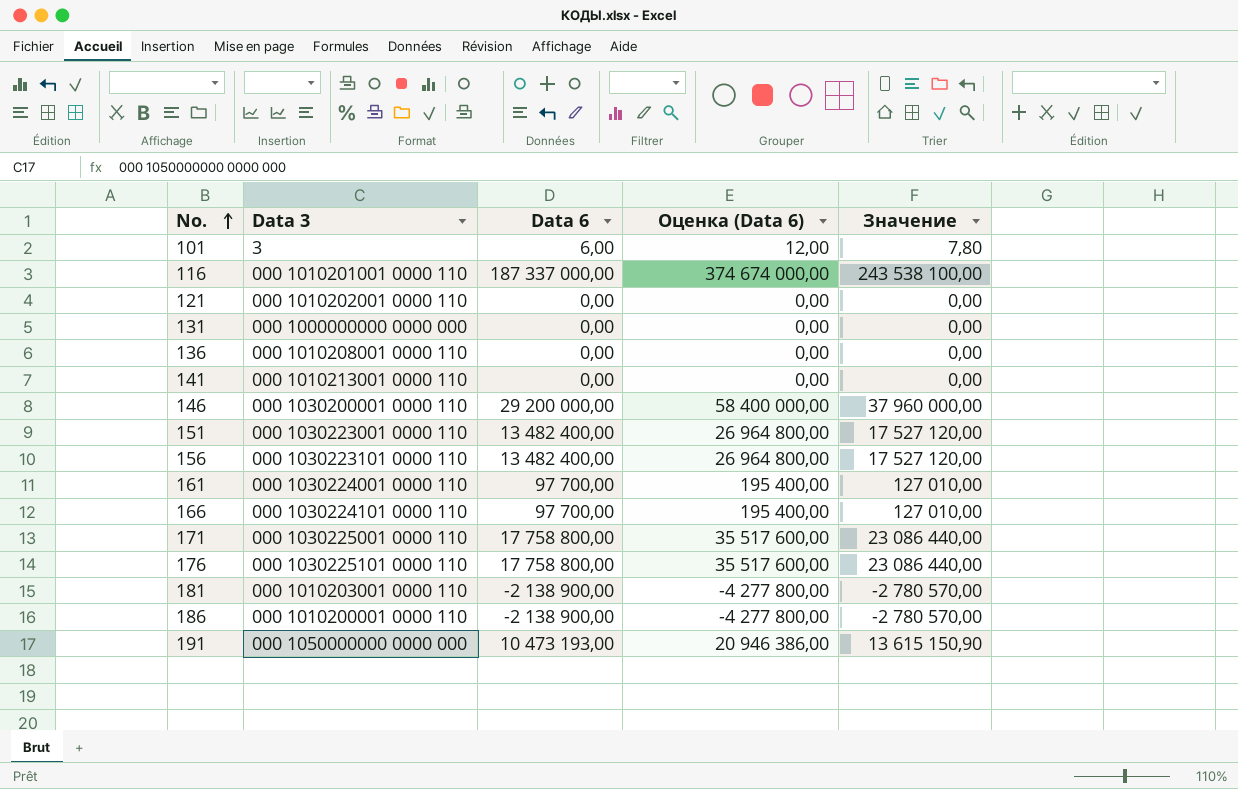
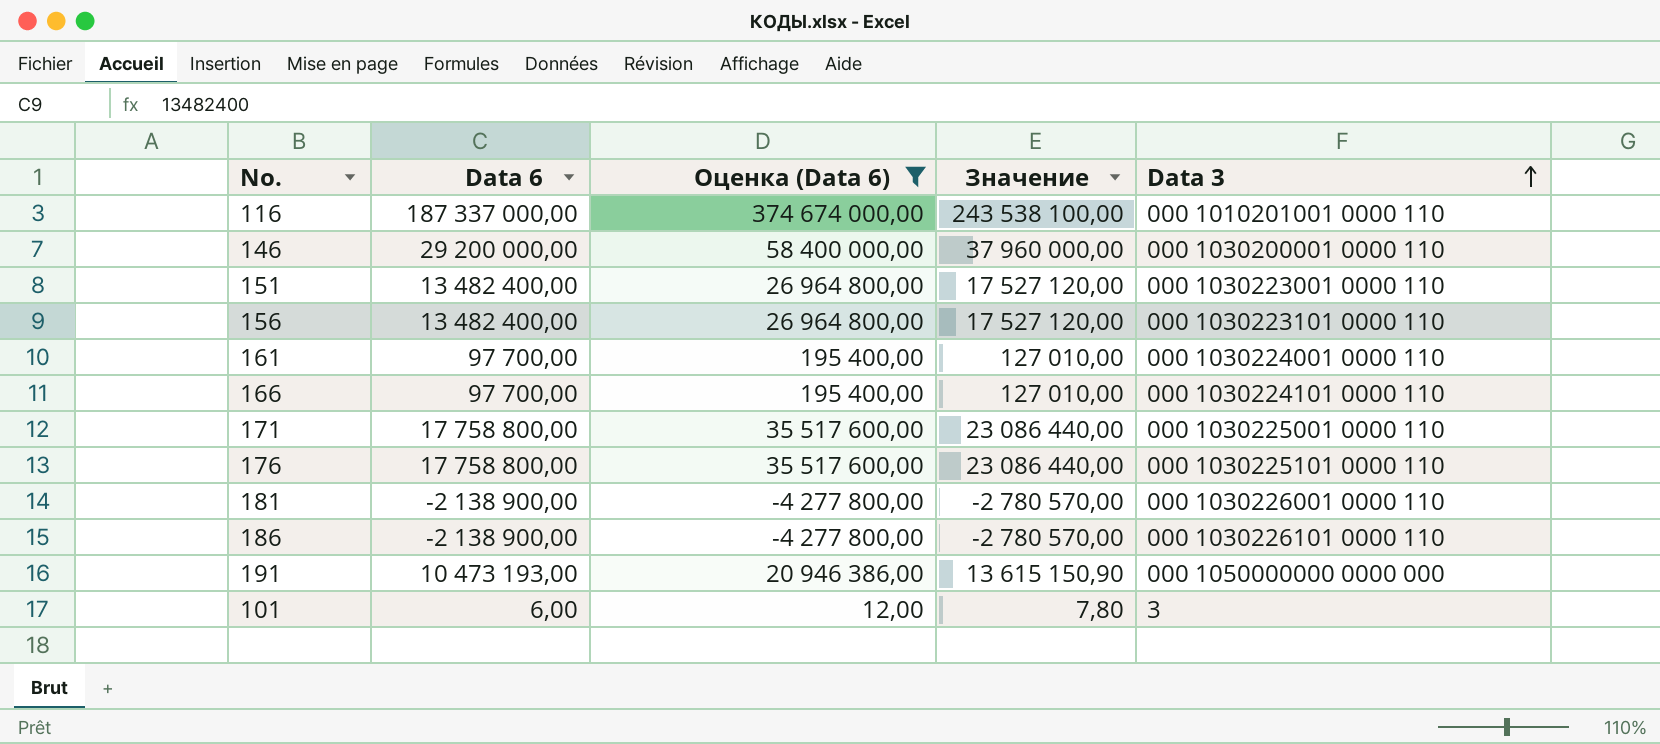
filter: none -> Оценка (Data 6) != 0,00
row order: No. ascending -> Data 3 ascending
column Data 3 | position: 2 -> 5
181 | Data 3: 000 1010203001 0000 110 -> 000 1030226001 0000 110
186 | Data 3: 000 1010200001 0000 110 -> 000 1030226101 0000 110

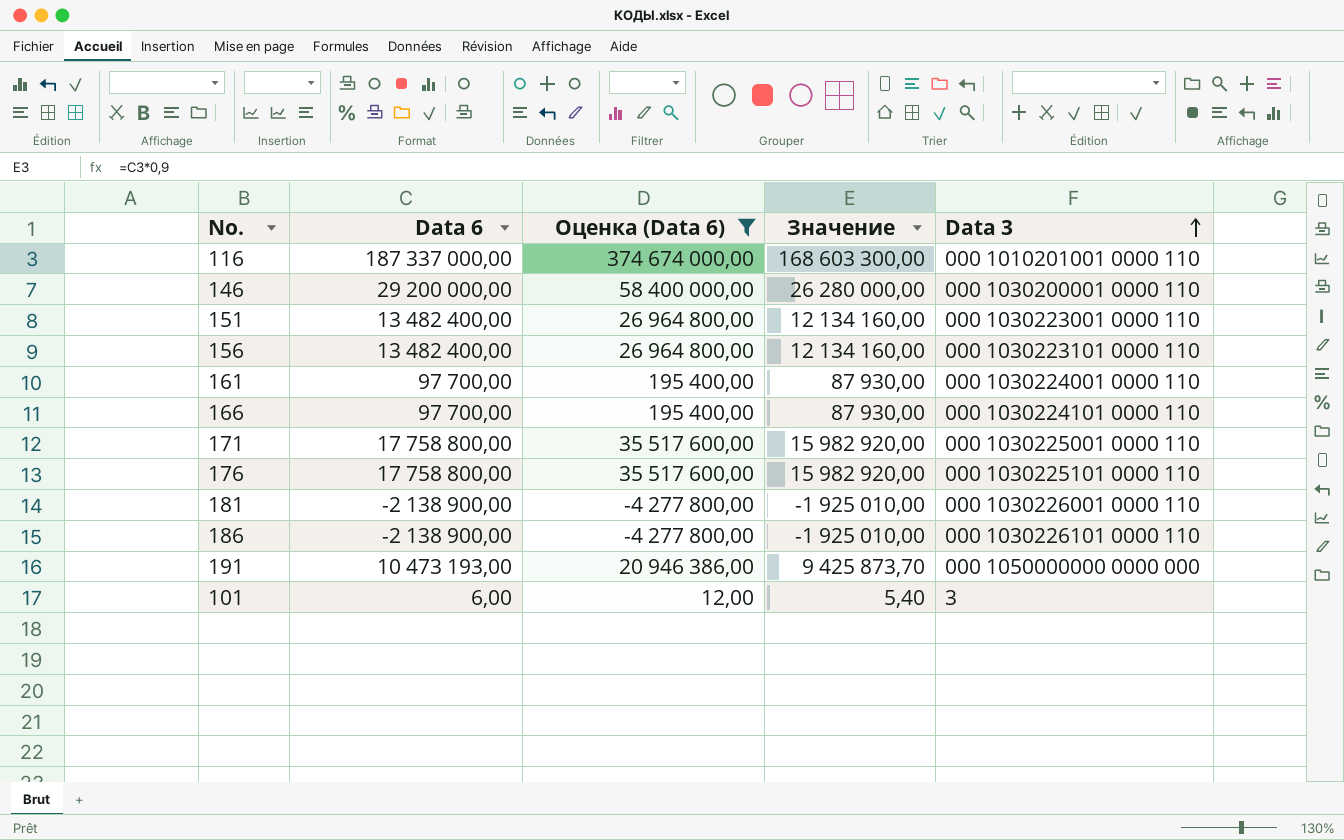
column Значение | formula: [Data 6] * 1,3 -> [Data 6] * 0,9

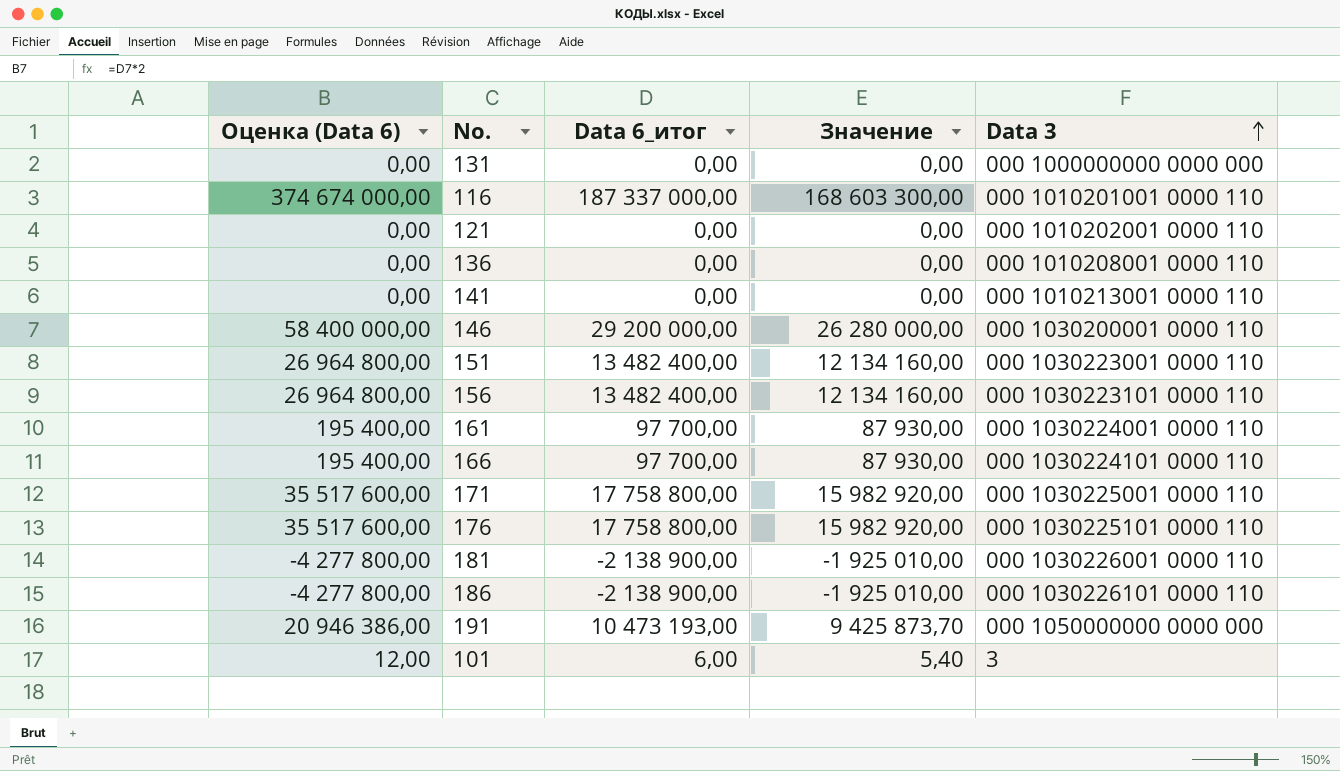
filter: Оценка (Data 6) != 0,00 -> none
column Оценка (Data 6) | position: 3 -> 1
column name: Data 6 -> Data 6_итог

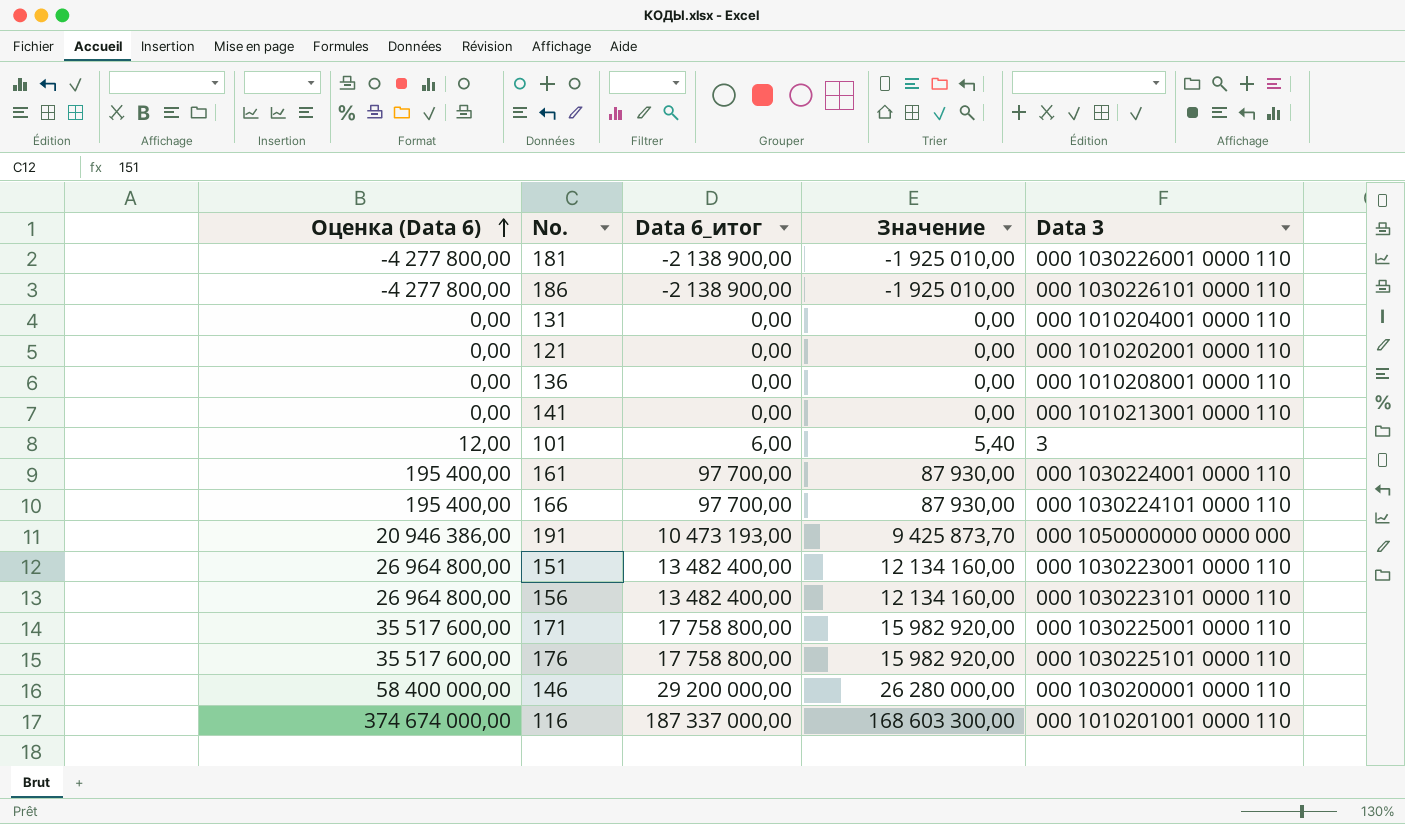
row order: Data 3 ascending -> Оценка (Data 6) ascending
131 | Data 3: 000 1000000000 0000 000 -> 000 1010204001 0000 110

